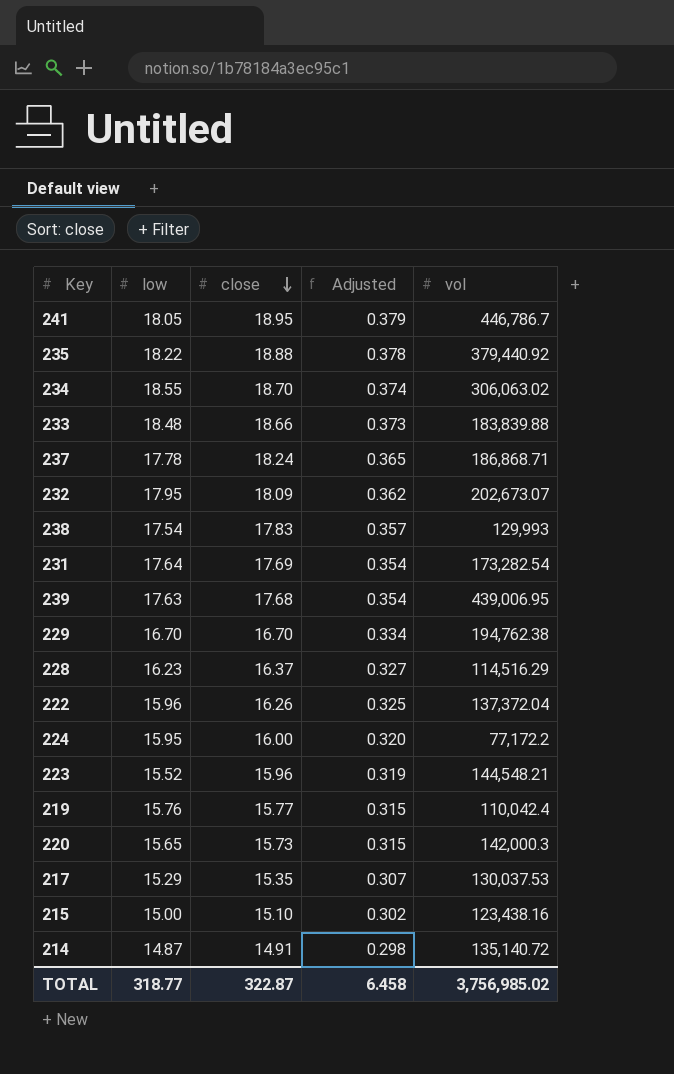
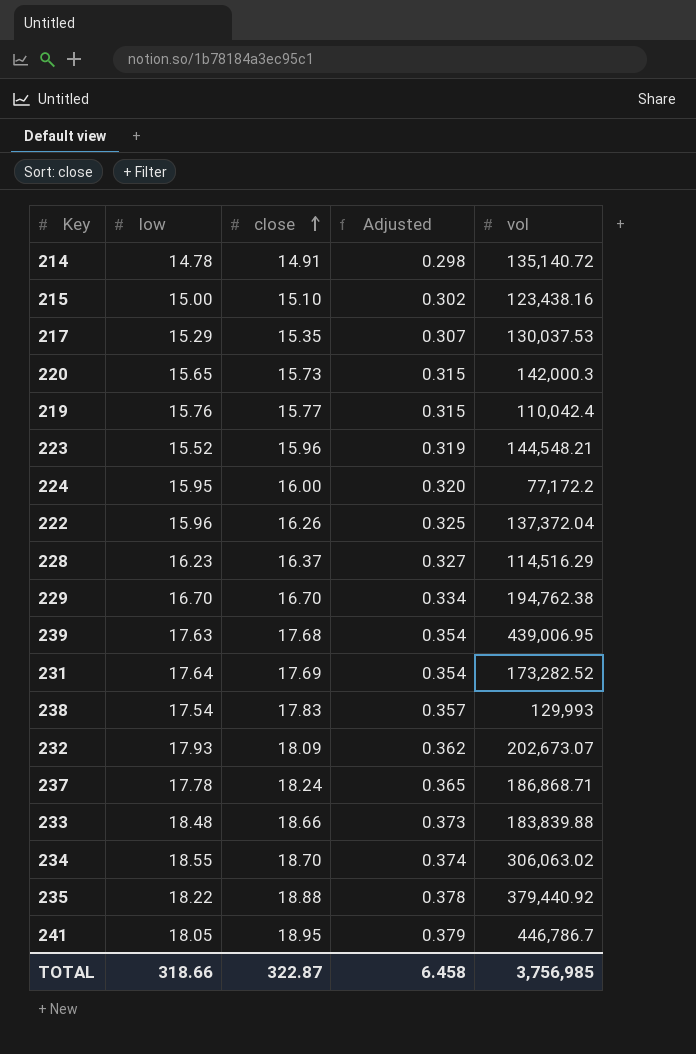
row order: close descending -> close ascending
214 | low: 14.87 -> 14.78
231 | vol: 173,282.54 -> 173,282.52
232 | low: 17.95 -> 17.93
TOTAL | low: 318.77 -> 318.66
TOTAL | vol: 3,756,985.02 -> 3,756,985

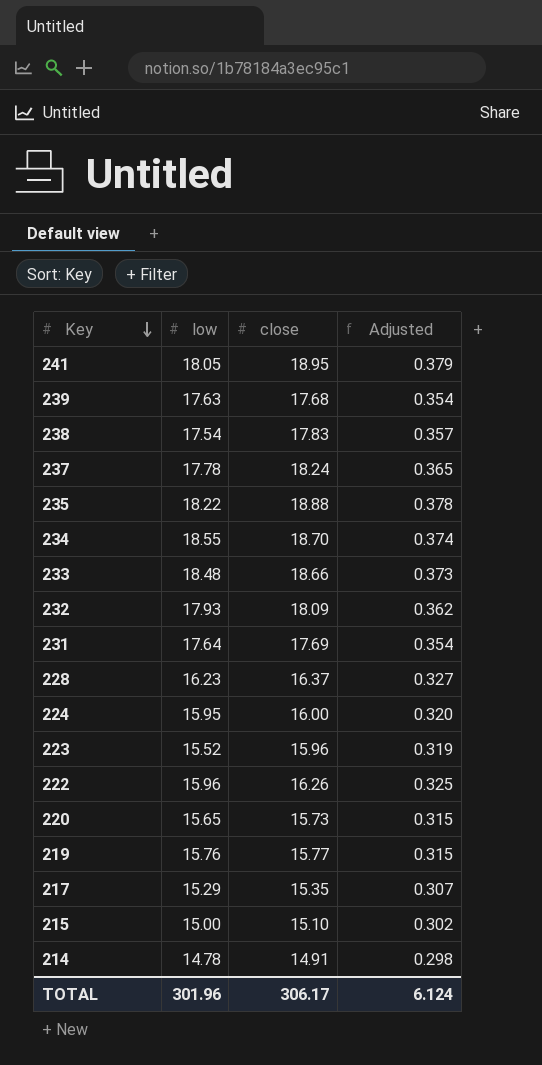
row order: close ascending -> Key descending
column vol | position: 5 -> none
row 229: 16.70 | 16.70 | 0.334 | 194,762.38 -> none
TOTAL | low: 318.66 -> 301.96
TOTAL | close: 322.87 -> 306.17
TOTAL | Adjusted: 6.458 -> 6.124

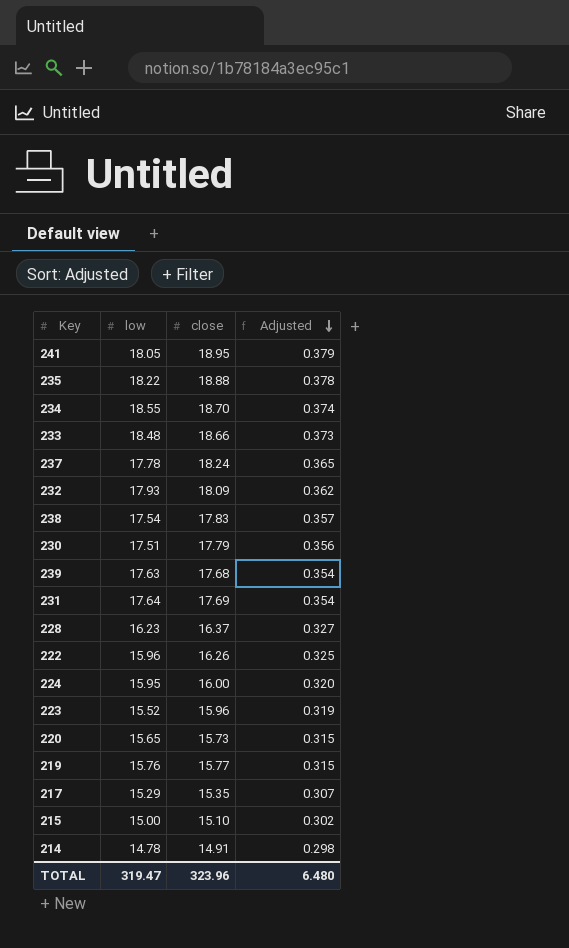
row order: Key descending -> Adjusted descending
row 230: none -> 17.51 | 17.79 | 0.356
TOTAL | low: 301.96 -> 319.47
TOTAL | close: 306.17 -> 323.96
TOTAL | Adjusted: 6.124 -> 6.480

